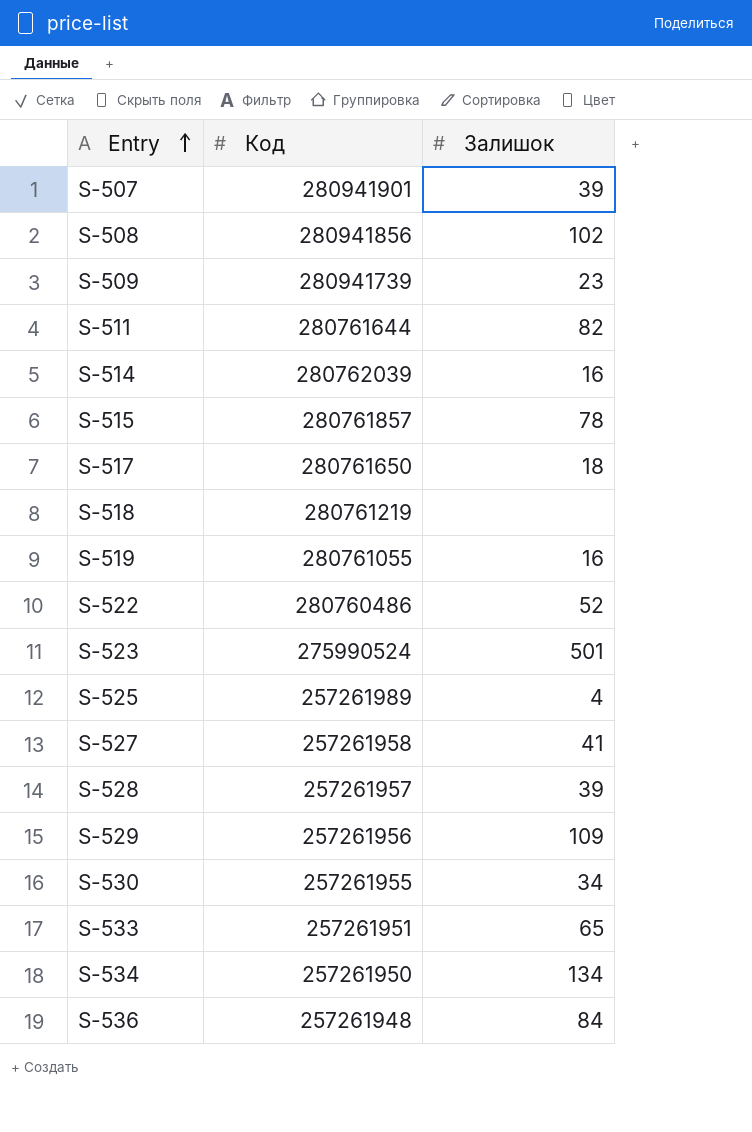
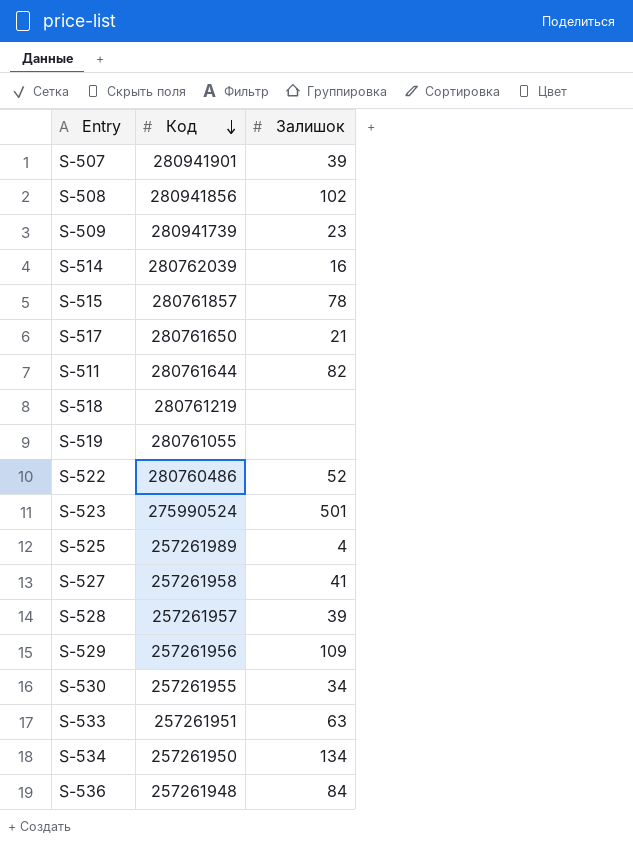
row order: Entry ascending -> Код descending
S-517 | Залишок: 18 -> 21
S-519 | Залишок: 16 -> none
S-533 | Залишок: 65 -> 63

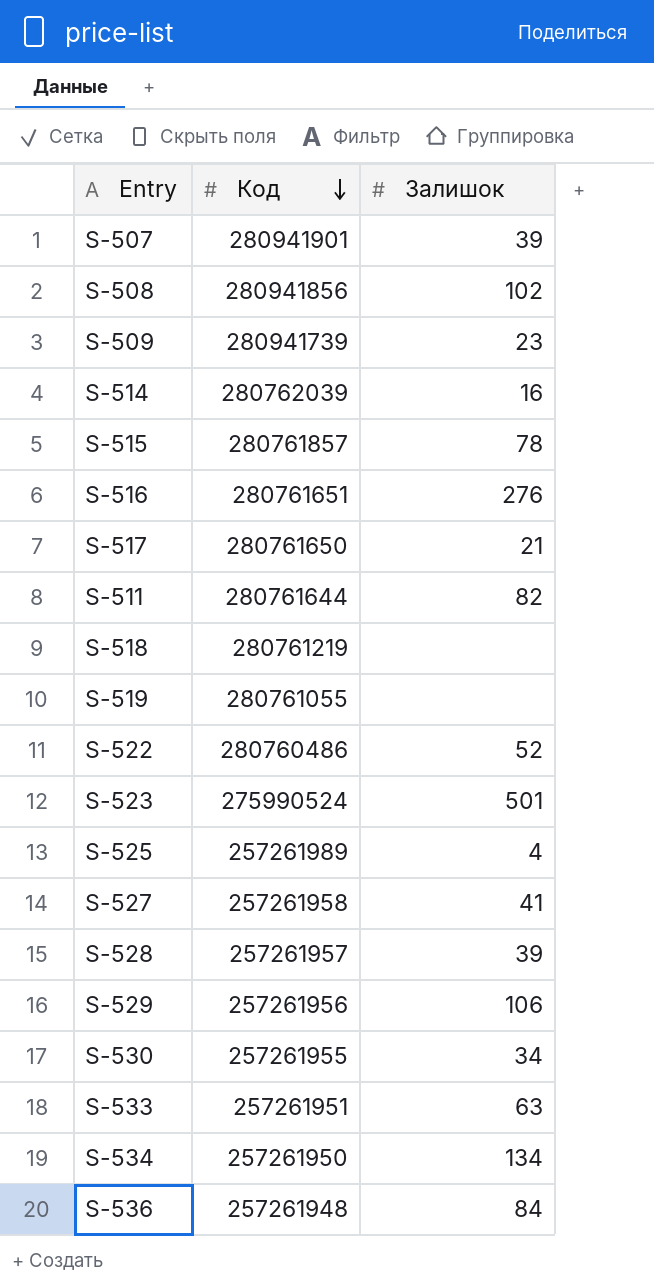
row S-516: none -> 280761651 | 276
S-529 | Залишок: 109 -> 106

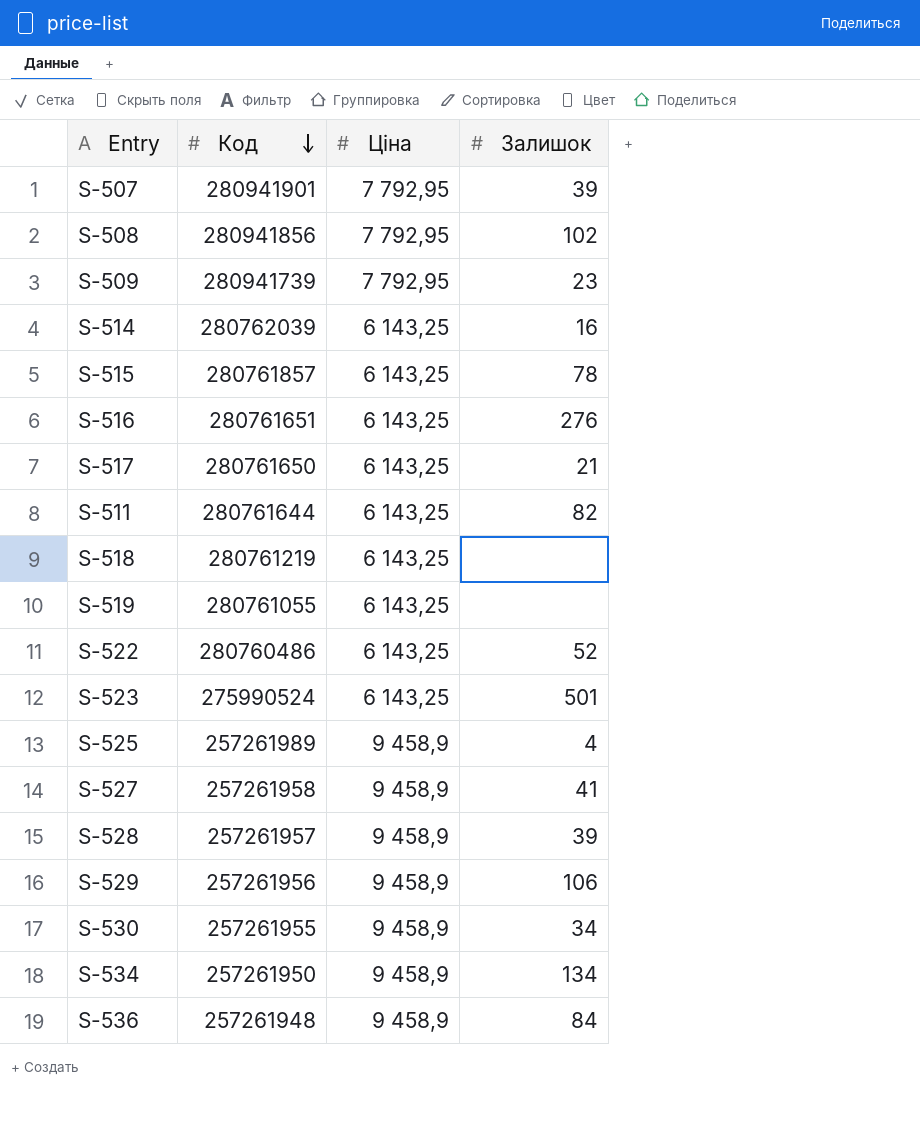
column Ціна | position: none -> 3
row S-533: 257261951 | 63 -> none

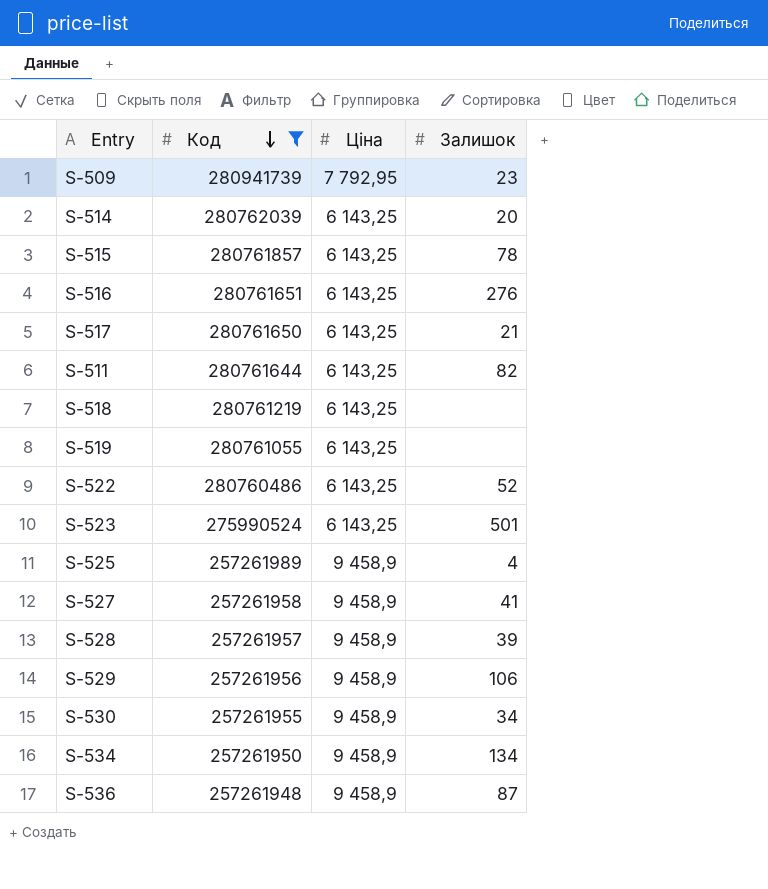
filter: none -> Код <= 280941739
S-514 | Залишок: 16 -> 20
S-536 | Залишок: 84 -> 87

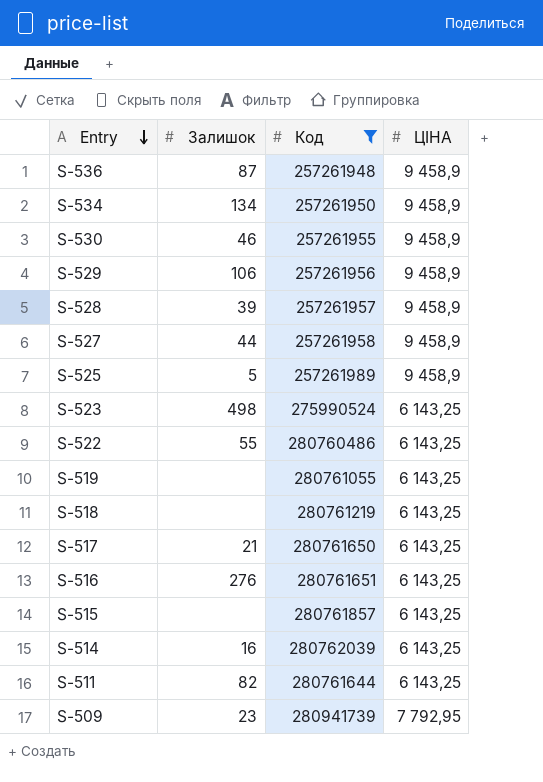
row order: Код descending -> Entry descending
column Залишок | position: 4 -> 2
column name: Ціна -> ЦІНА
S-530 | Залишок: 34 -> 46
S-527 | Залишок: 41 -> 44
S-525 | Залишок: 4 -> 5
S-523 | Залишок: 501 -> 498
S-522 | Залишок: 52 -> 55
S-515 | Залишок: 78 -> none
S-514 | Залишок: 20 -> 16

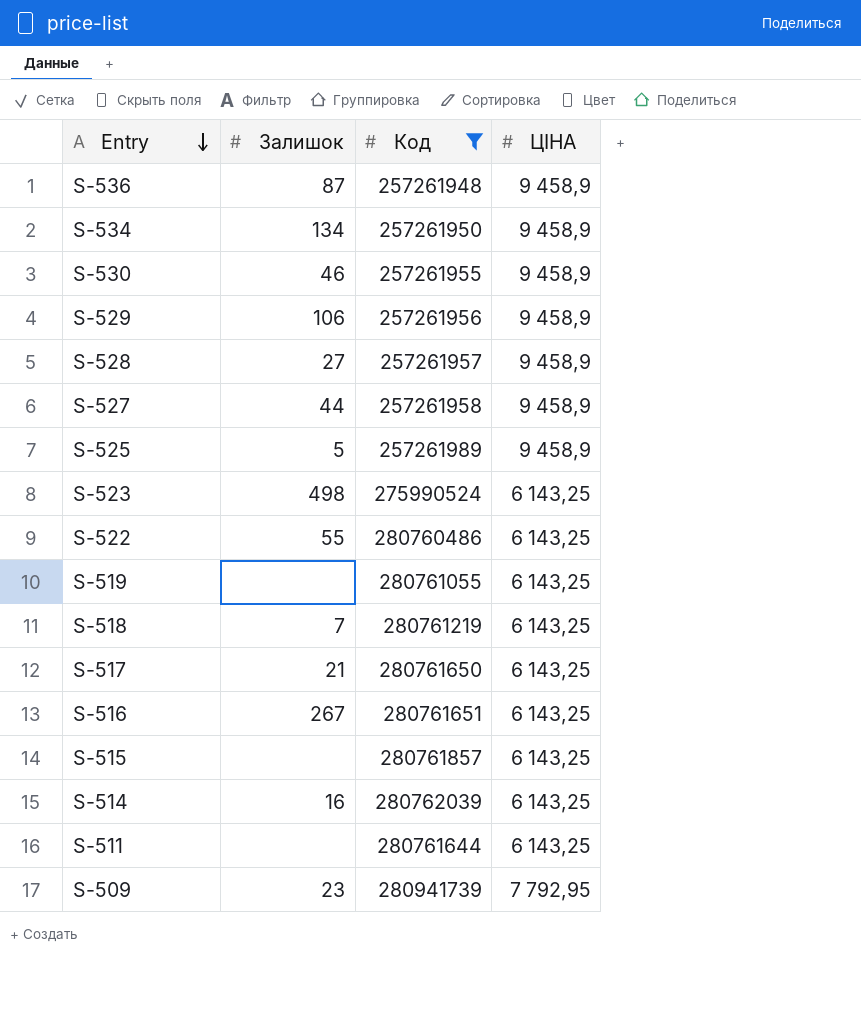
S-528 | Залишок: 39 -> 27
S-518 | Залишок: none -> 7
S-516 | Залишок: 276 -> 267
S-511 | Залишок: 82 -> none

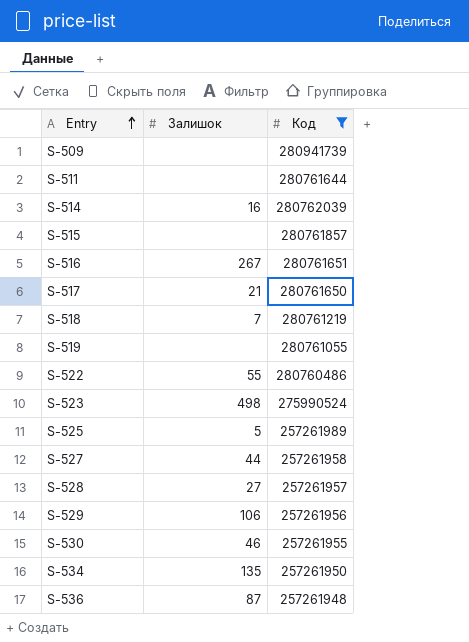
row order: Entry descending -> Entry ascending
column ЦІНА | position: 4 -> none
S-509 | Залишок: 23 -> none
S-534 | Залишок: 134 -> 135

